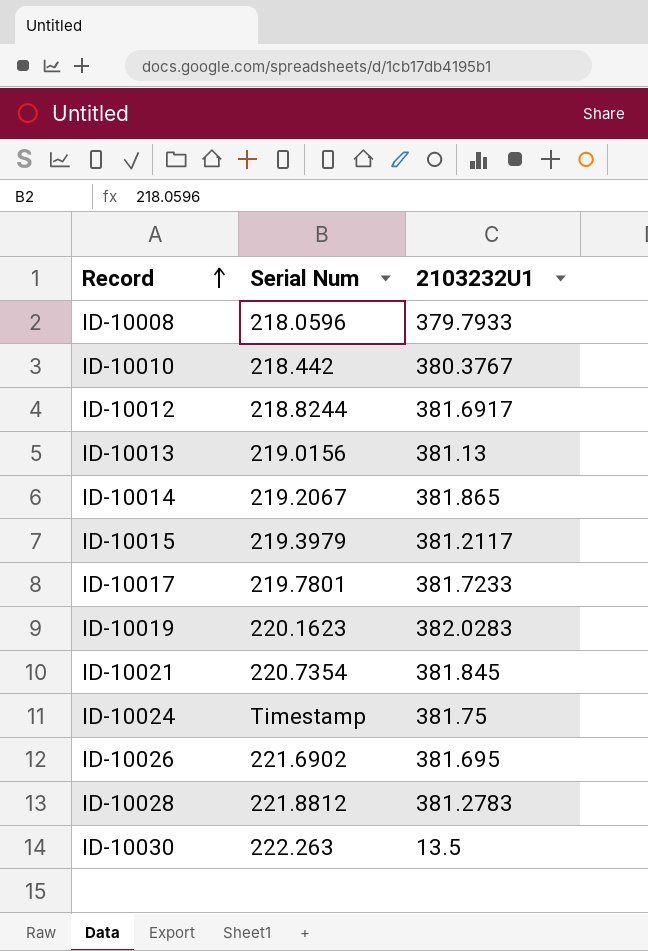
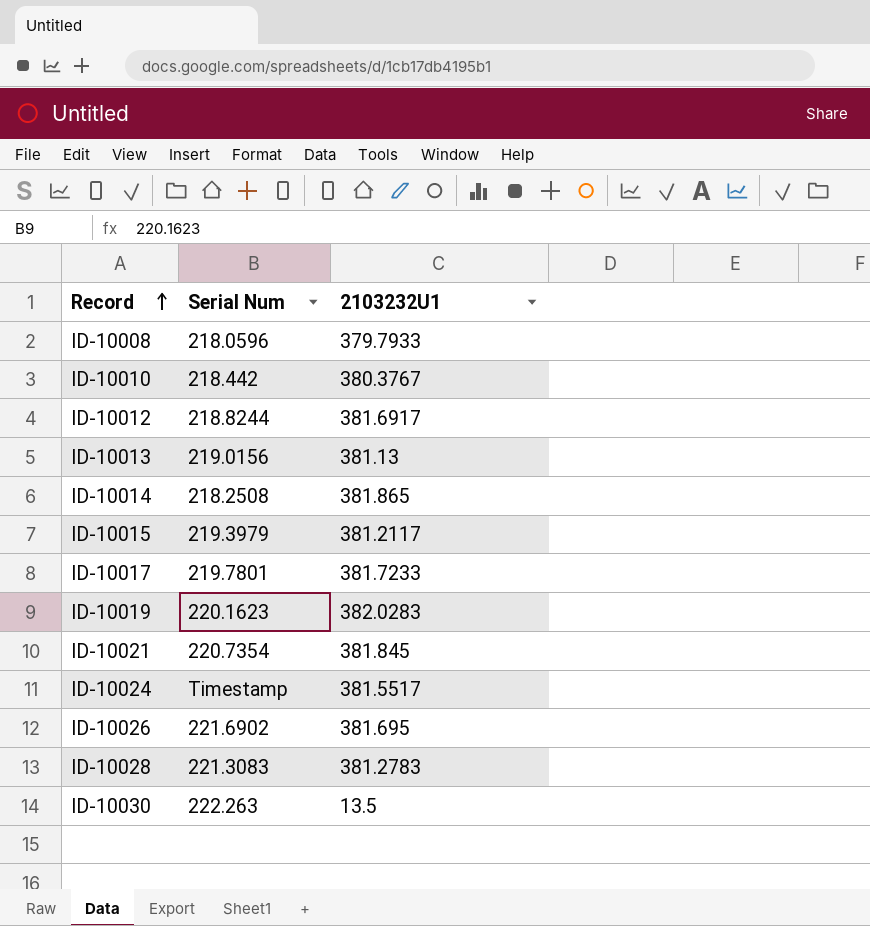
ID-10014 | Serial Num: 219.2067 -> 218.2508
ID-10024 | 2103232U1: 381.75 -> 381.5517
ID-10028 | Serial Num: 221.8812 -> 221.3083

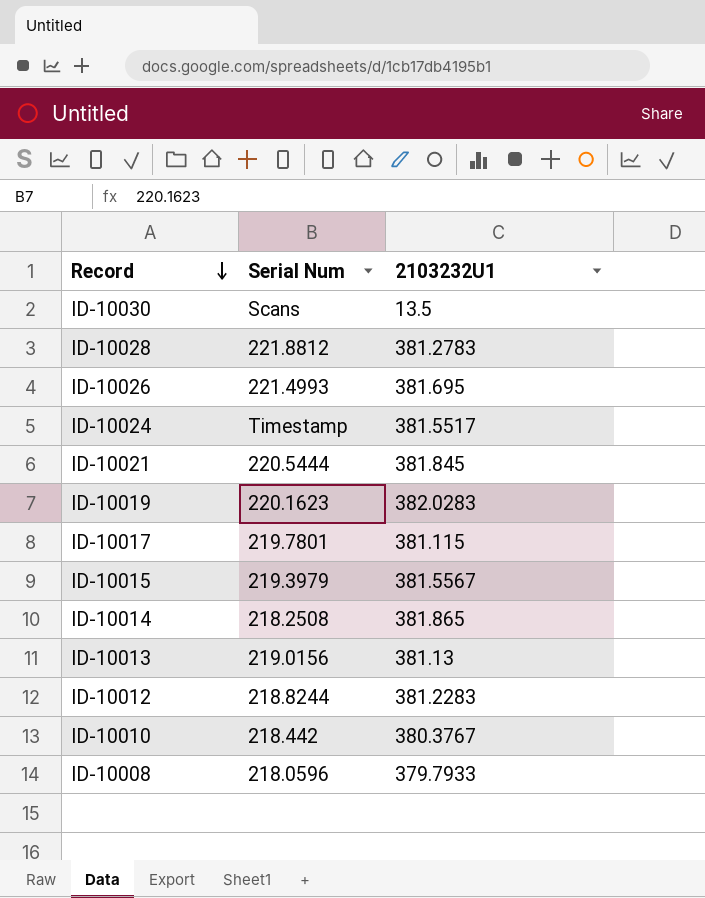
row order: Record ascending -> Record descending
ID-10030 | Serial Num: 222.263 -> Scans
ID-10028 | Serial Num: 221.3083 -> 221.8812
ID-10026 | Serial Num: 221.6902 -> 221.4993
ID-10021 | Serial Num: 220.7354 -> 220.5444
ID-10017 | 2103232U1: 381.7233 -> 381.115
ID-10015 | 2103232U1: 381.2117 -> 381.5567
ID-10012 | 2103232U1: 381.6917 -> 381.2283

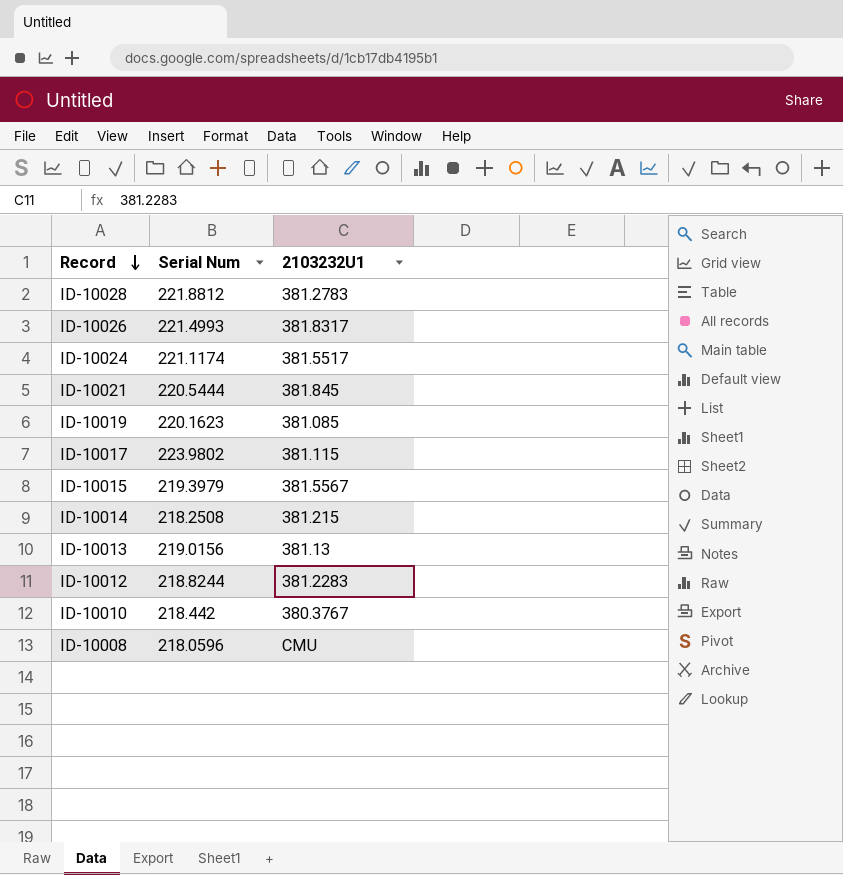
row ID-10030: Scans | 13.5 -> none
ID-10026 | 2103232U1: 381.695 -> 381.8317
ID-10024 | Serial Num: Timestamp -> 221.1174
ID-10019 | 2103232U1: 382.0283 -> 381.085
ID-10017 | Serial Num: 219.7801 -> 223.9802
ID-10014 | 2103232U1: 381.865 -> 381.215
ID-10008 | 2103232U1: 379.7933 -> CMU

